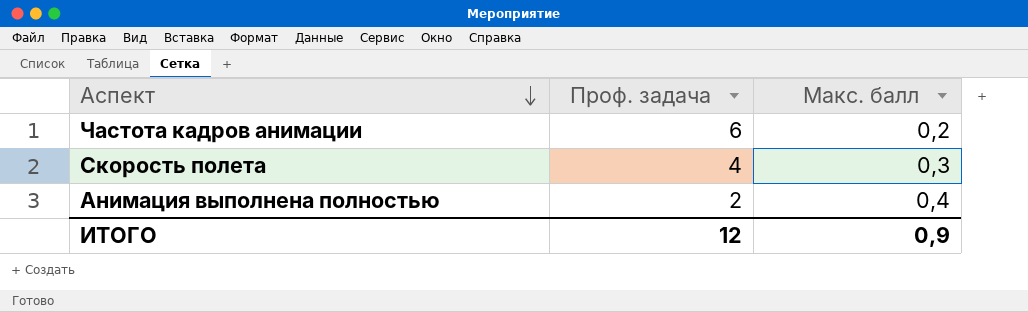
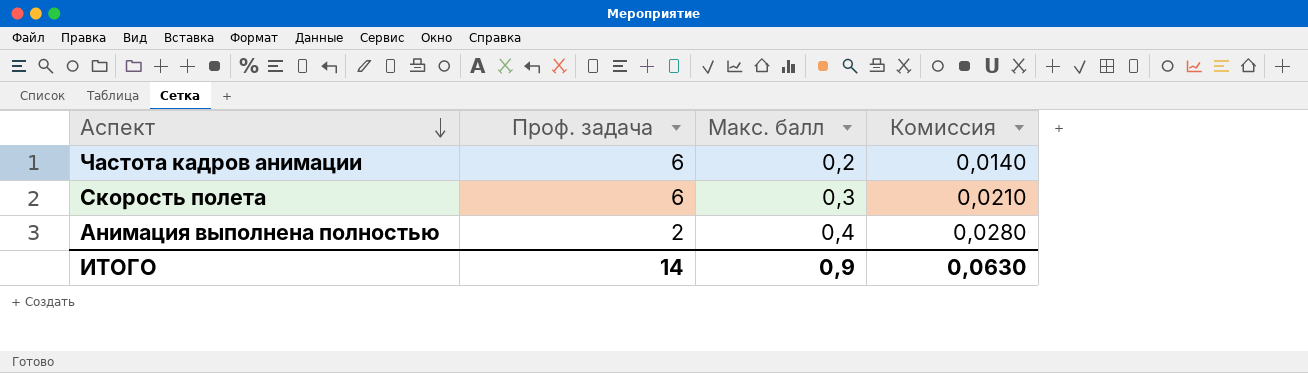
column Комиссия | formula: none -> [Макс. балл] * 0,07
Скорость полета | Проф. задача: 4 -> 6
ИТОГО | Проф. задача: 12 -> 14

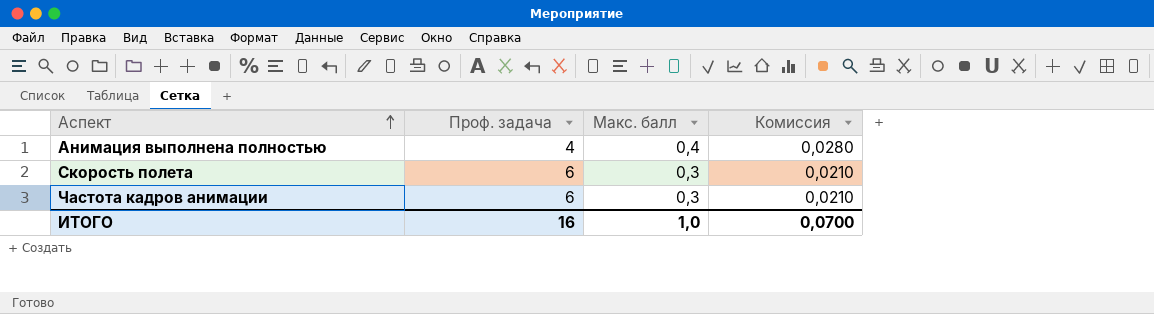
row order: Аспект descending -> Аспект ascending
Анимация выполнена полностью | Проф. задача: 2 -> 4
Частота кадров анимации | Макс. балл: 0,2 -> 0,3
Частота кадров анимации | Комиссия: 0,0140 -> 0,0210
ИТОГО | Проф. задача: 14 -> 16
ИТОГО | Макс. балл: 0,9 -> 1,0
ИТОГО | Комиссия: 0,0630 -> 0,0700

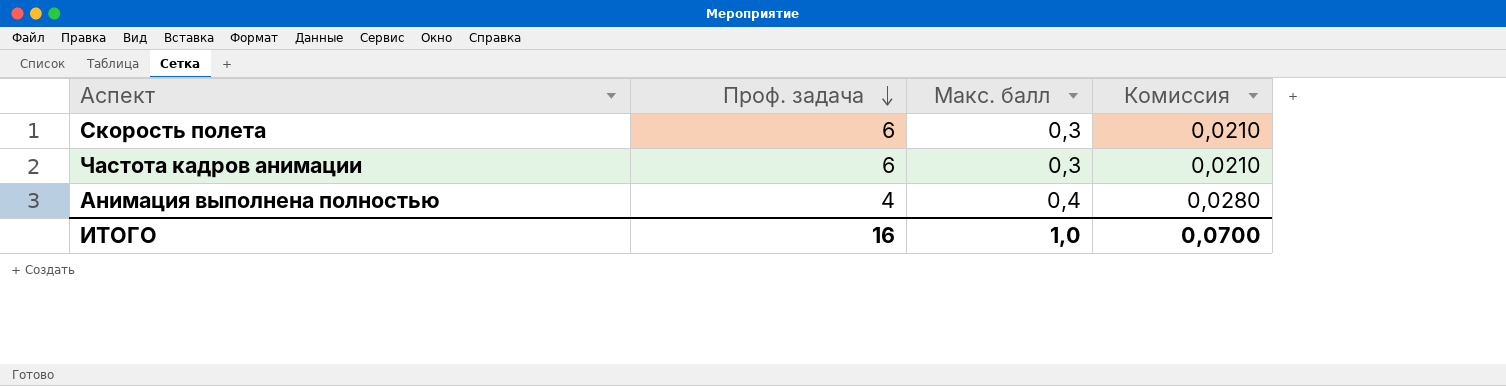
row order: Аспект ascending -> Проф. задача descending

